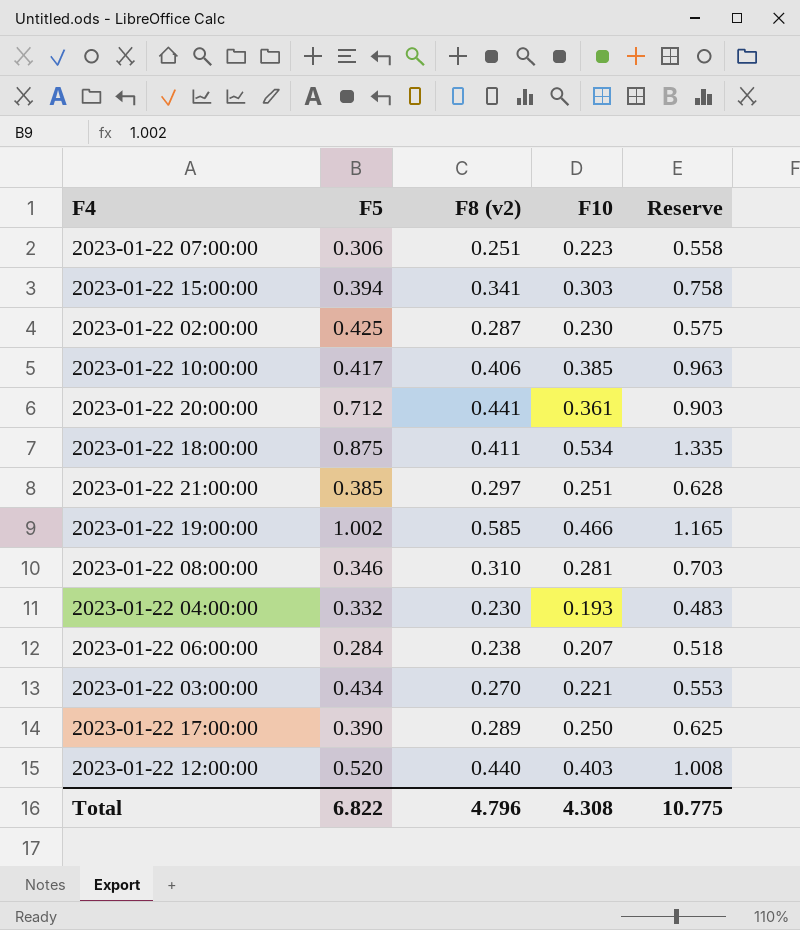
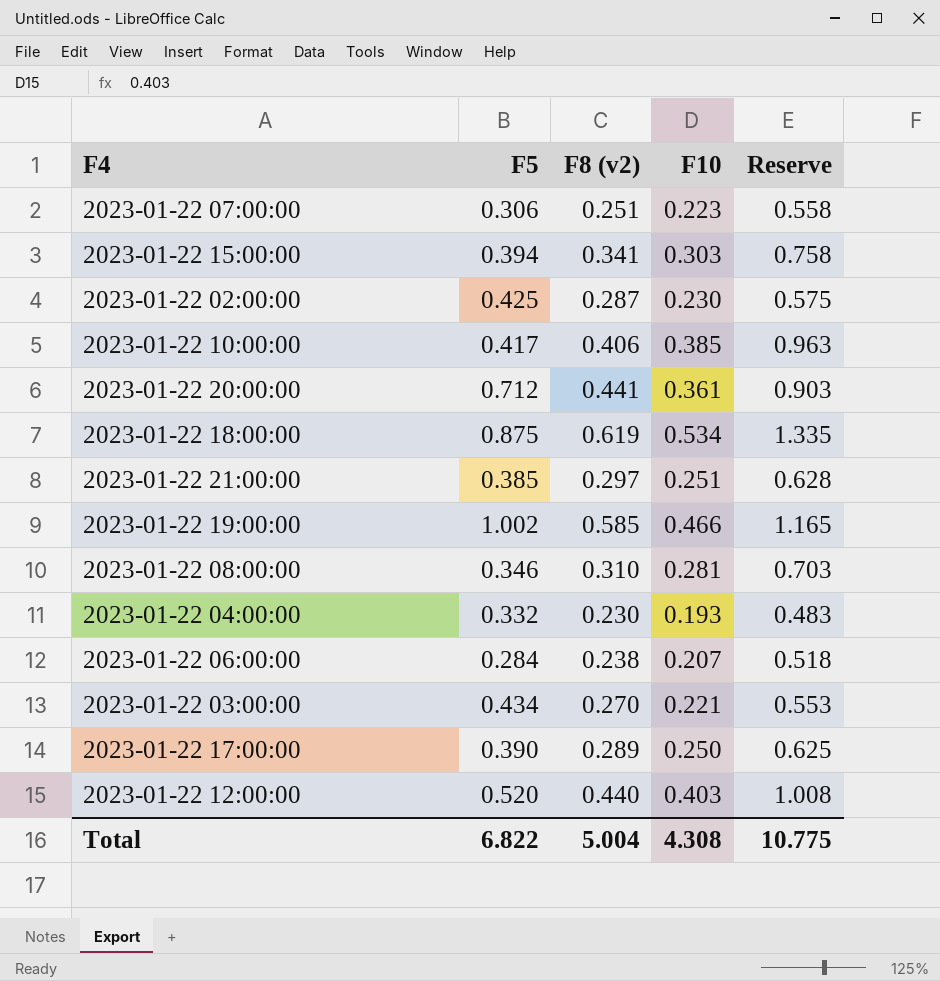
2023-01-22 18:00:00 | F8 (v2): 0.411 -> 0.619
Total | F8 (v2): 4.796 -> 5.004

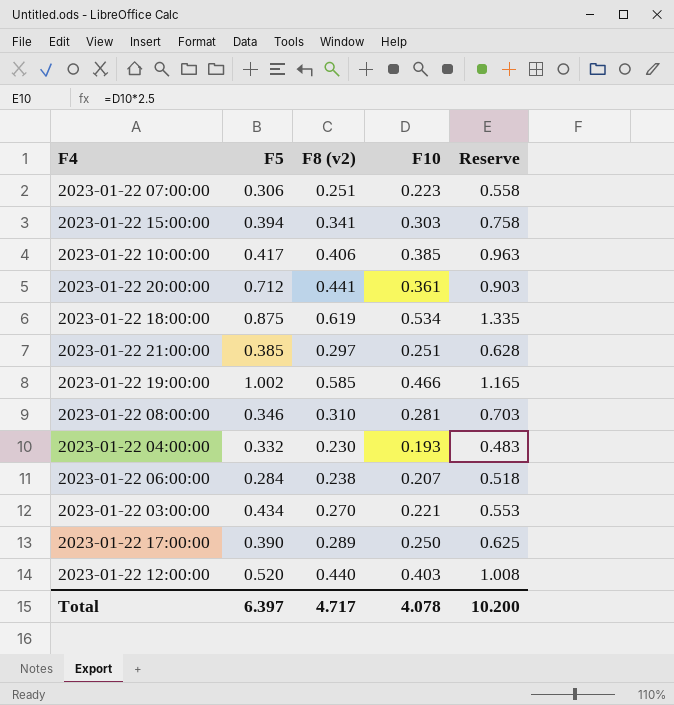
row 2023-01-22 02:00:00: 0.425 | 0.287 | 0.230 | 0.575 -> none
Total | F5: 6.822 -> 6.397
Total | F8 (v2): 5.004 -> 4.717
Total | F10: 4.308 -> 4.078
Total | Reserve: 10.775 -> 10.200

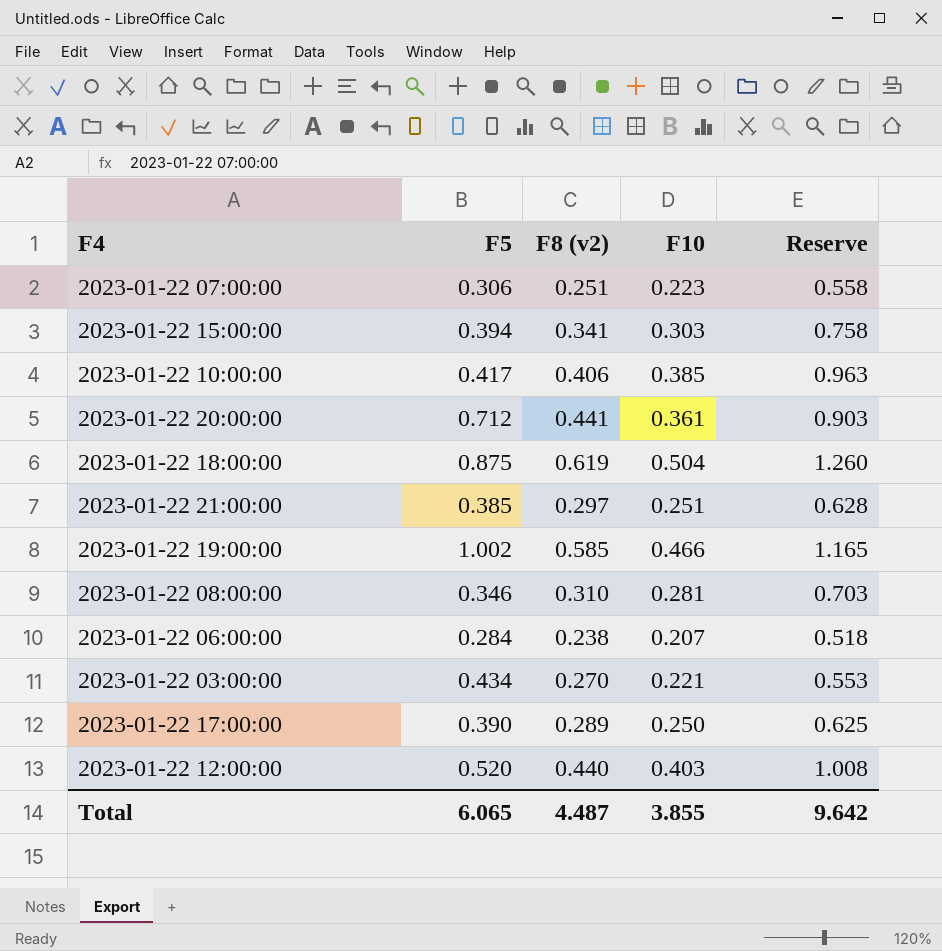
row 2023-01-22 04:00:00: 0.332 | 0.230 | 0.193 | 0.483 -> none
2023-01-22 18:00:00 | F10: 0.534 -> 0.504
2023-01-22 18:00:00 | Reserve: 1.335 -> 1.260
Total | F5: 6.397 -> 6.065
Total | F8 (v2): 4.717 -> 4.487
Total | F10: 4.078 -> 3.855
Total | Reserve: 10.200 -> 9.642

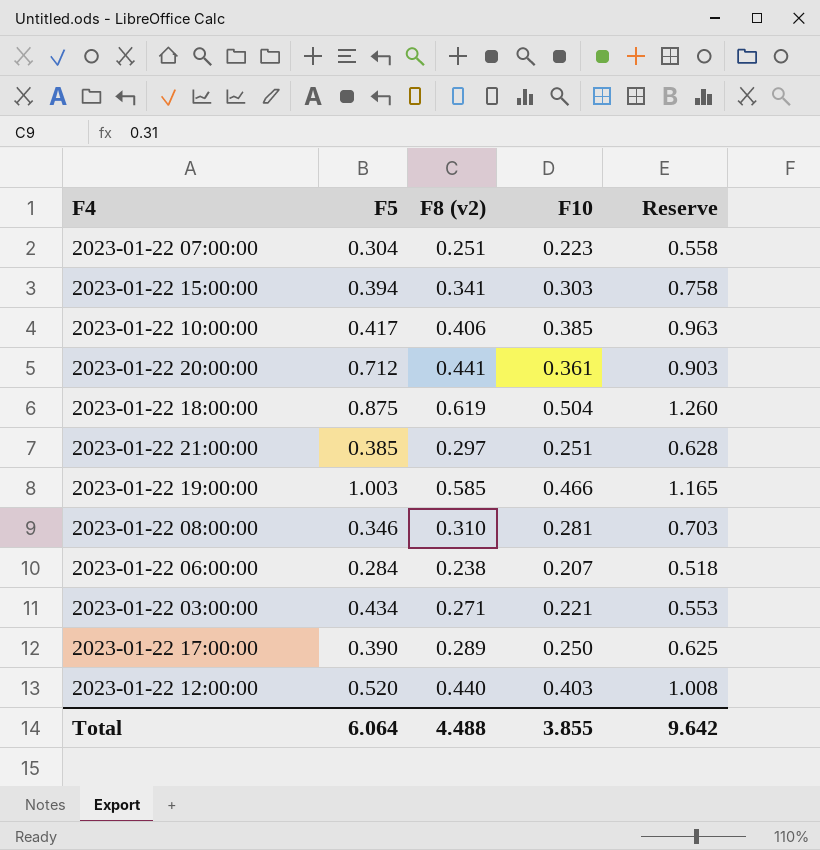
2023-01-22 07:00:00 | F5: 0.306 -> 0.304
2023-01-22 19:00:00 | F5: 1.002 -> 1.003
2023-01-22 03:00:00 | F8 (v2): 0.270 -> 0.271
Total | F5: 6.065 -> 6.064
Total | F8 (v2): 4.487 -> 4.488

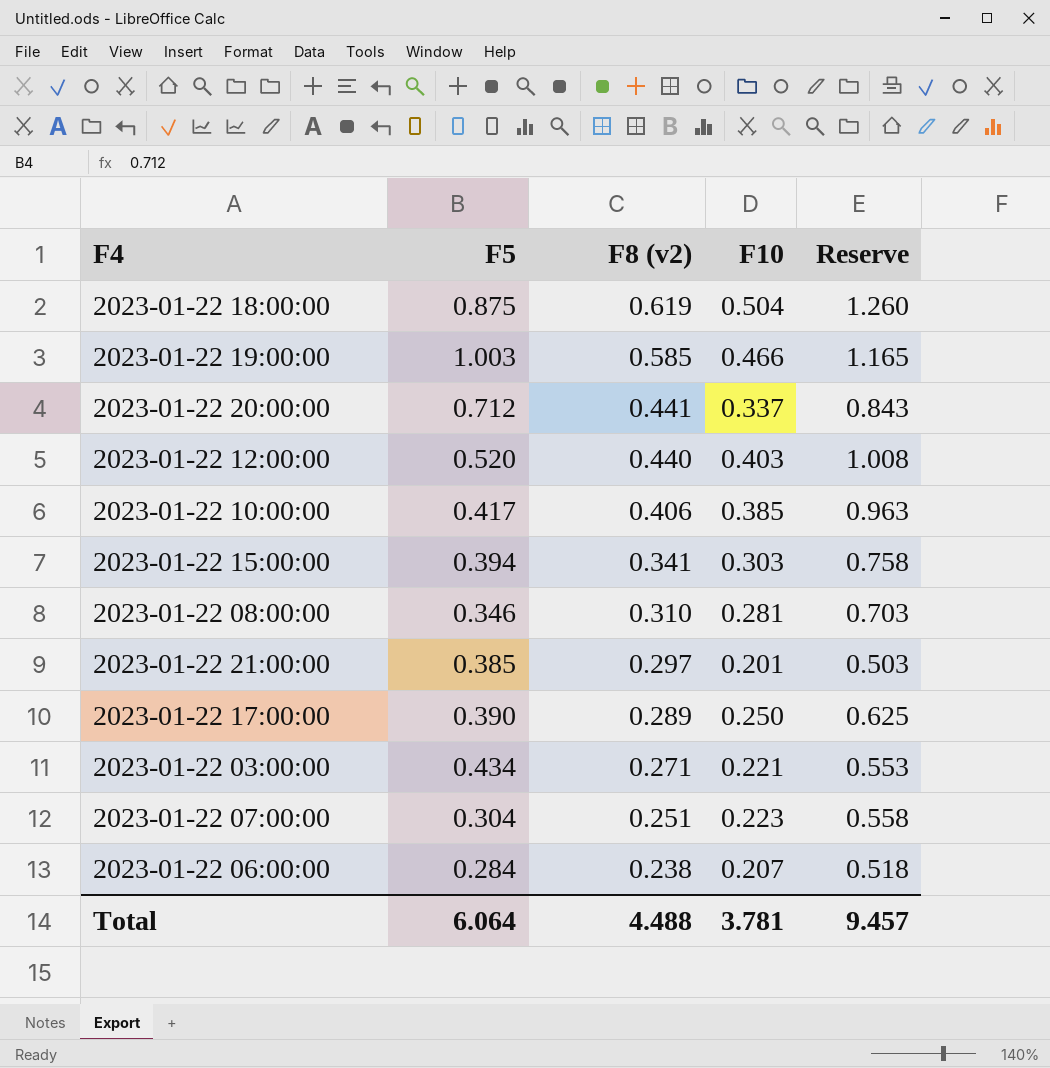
row order: none -> F8 (v2) descending
2023-01-22 20:00:00 | F10: 0.361 -> 0.337
2023-01-22 20:00:00 | Reserve: 0.903 -> 0.843
2023-01-22 21:00:00 | F10: 0.251 -> 0.201
2023-01-22 21:00:00 | Reserve: 0.628 -> 0.503
Total | F10: 3.855 -> 3.781
Total | Reserve: 9.642 -> 9.457

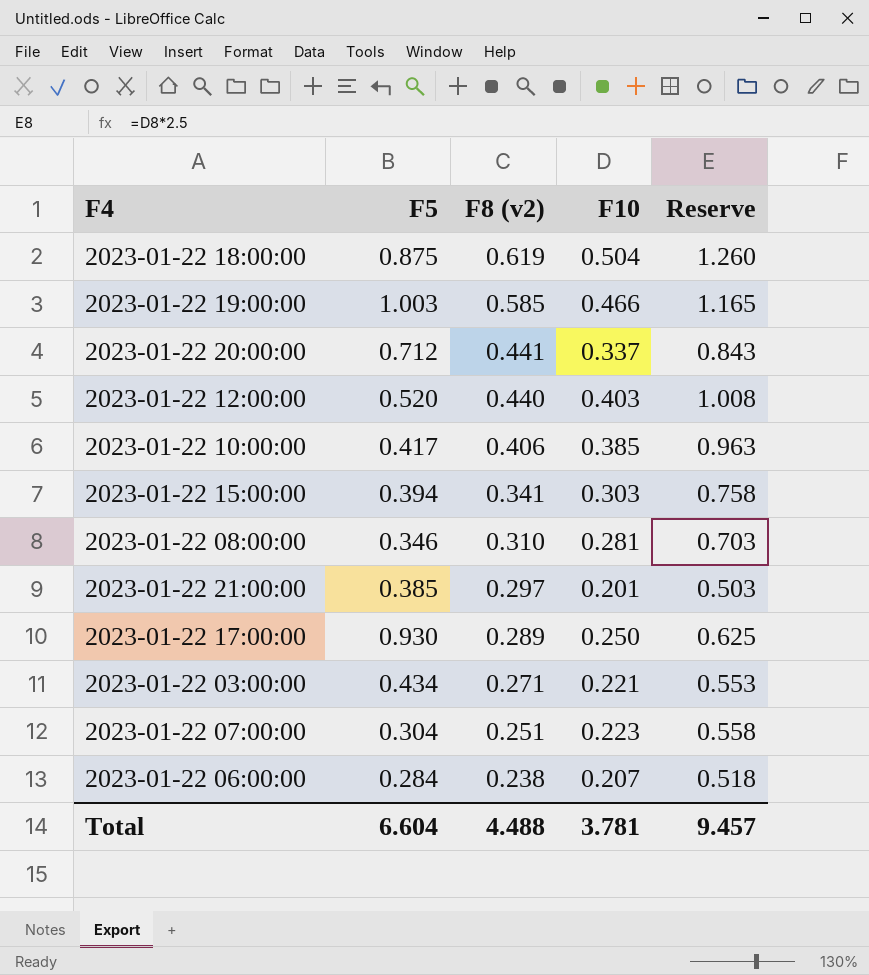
2023-01-22 17:00:00 | F5: 0.390 -> 0.930
Total | F5: 6.064 -> 6.604

